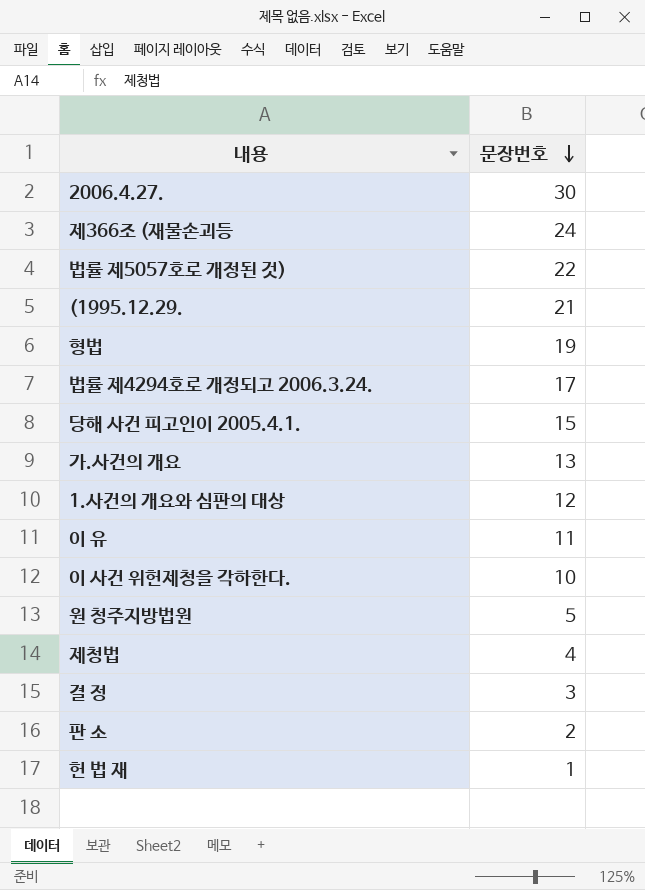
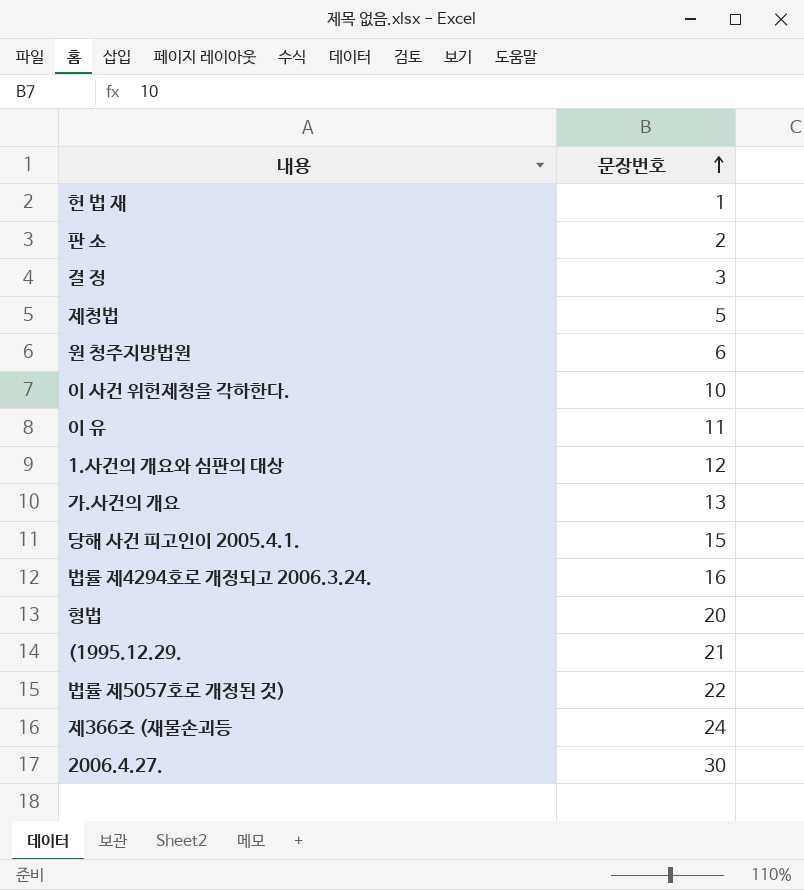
row order: 문장번호 descending -> 문장번호 ascending
제청법 | 문장번호: 4 -> 5
원 청주지방법원 | 문장번호: 5 -> 6
법률 제4294호로 개정되고 2006.3.24. | 문장번호: 17 -> 16
형법 | 문장번호: 19 -> 20

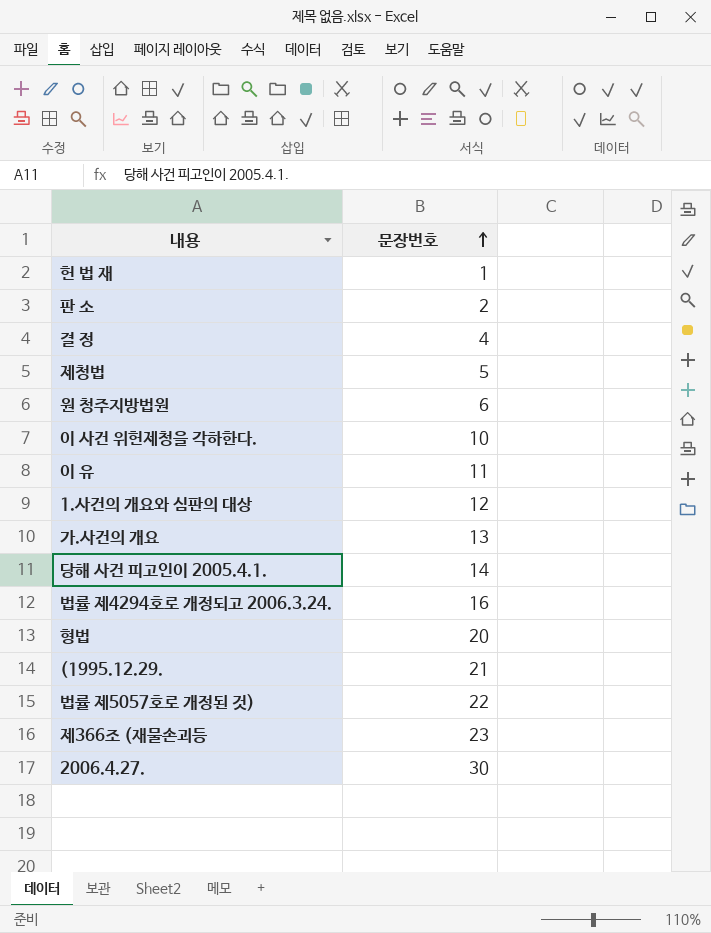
결 정 | 문장번호: 3 -> 4
당해 사건 피고인이 2005.4.1. | 문장번호: 15 -> 14
제366조 (재물손괴등 | 문장번호: 24 -> 23

